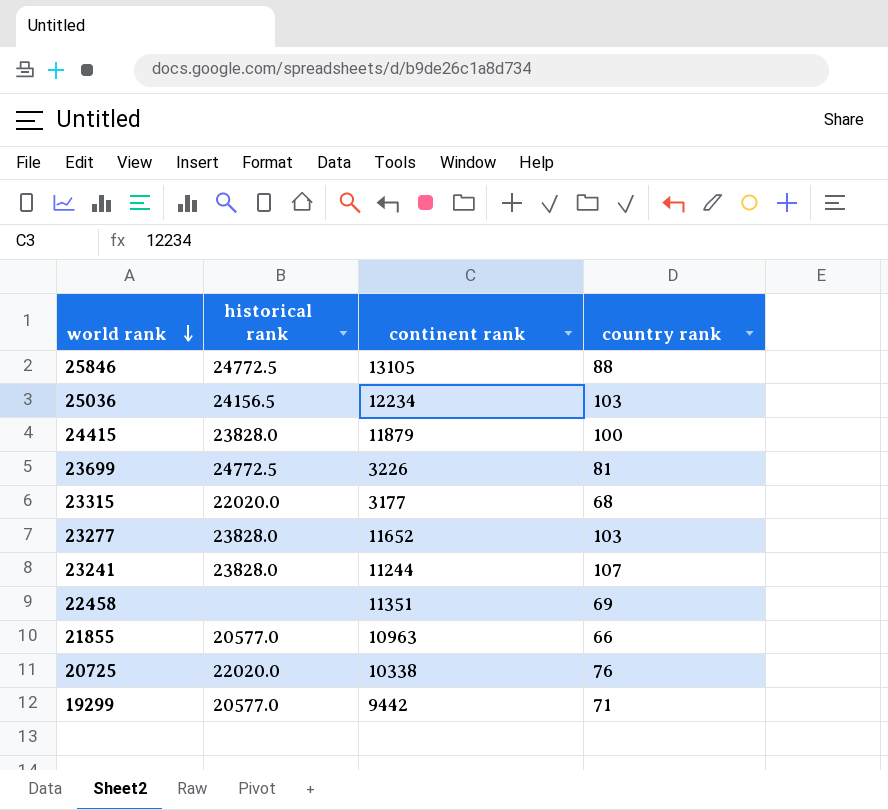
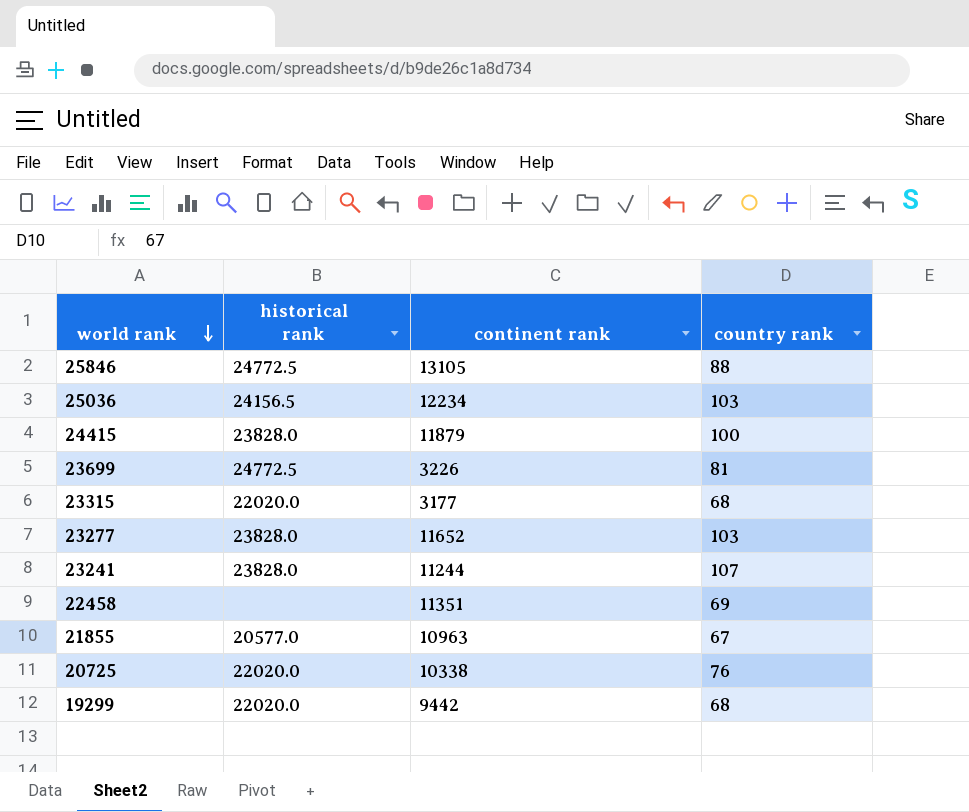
21855 | country rank: 66 -> 67
19299 | historical rank: 20577.0 -> 22020.0
19299 | country rank: 71 -> 68

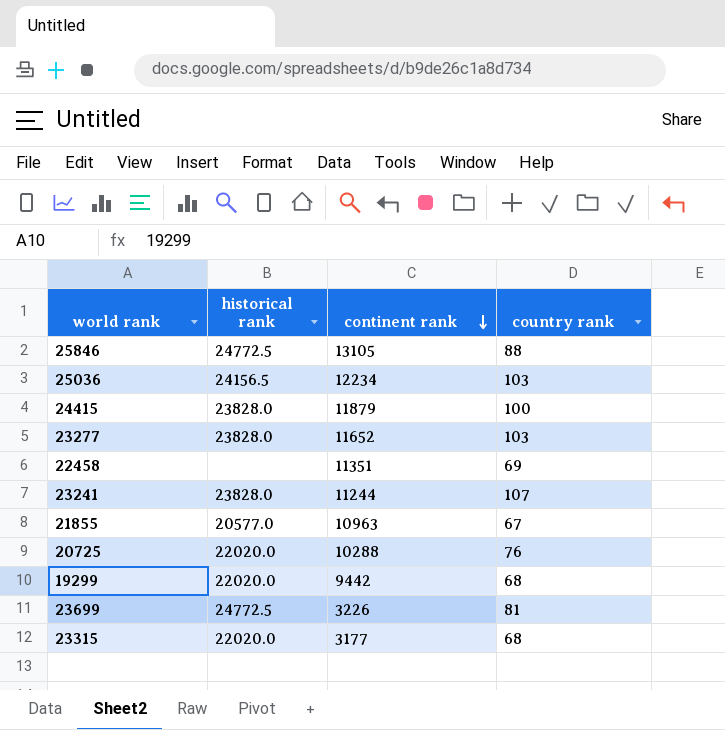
row order: world rank descending -> continent rank descending
20725 | continent rank: 10338 -> 10288

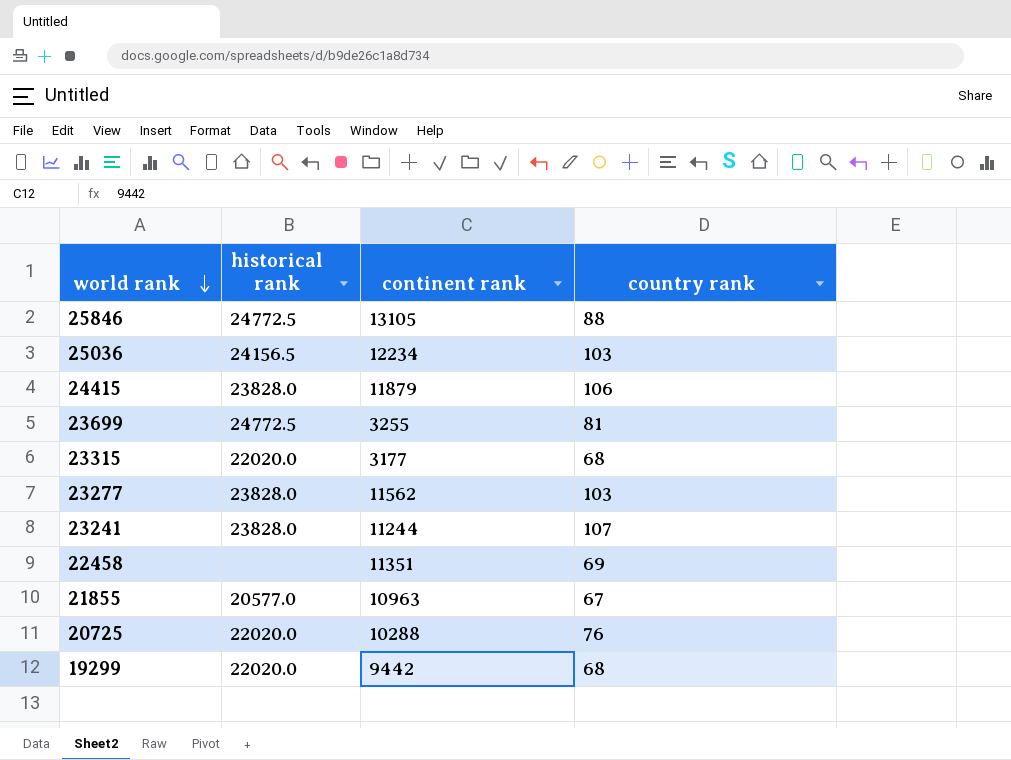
row order: continent rank descending -> world rank descending
24415 | country rank: 100 -> 106
23699 | continent rank: 3226 -> 3255
23277 | continent rank: 11652 -> 11562

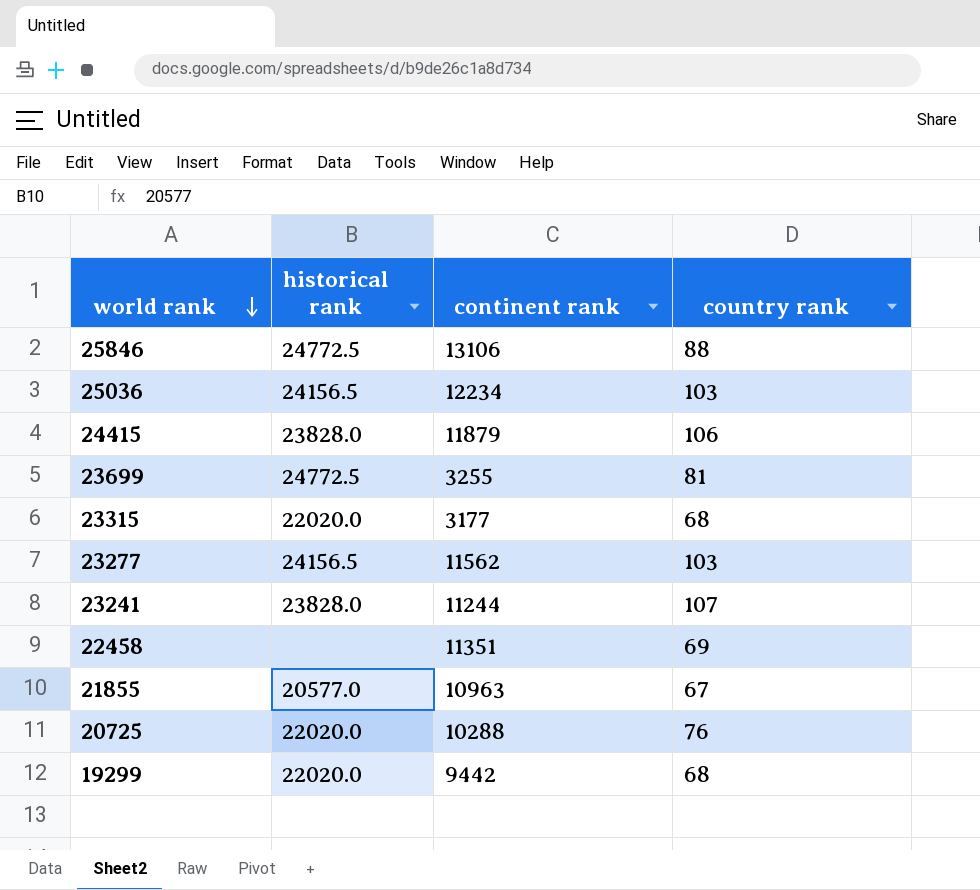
25846 | continent rank: 13105 -> 13106
23277 | historical rank: 23828.0 -> 24156.5

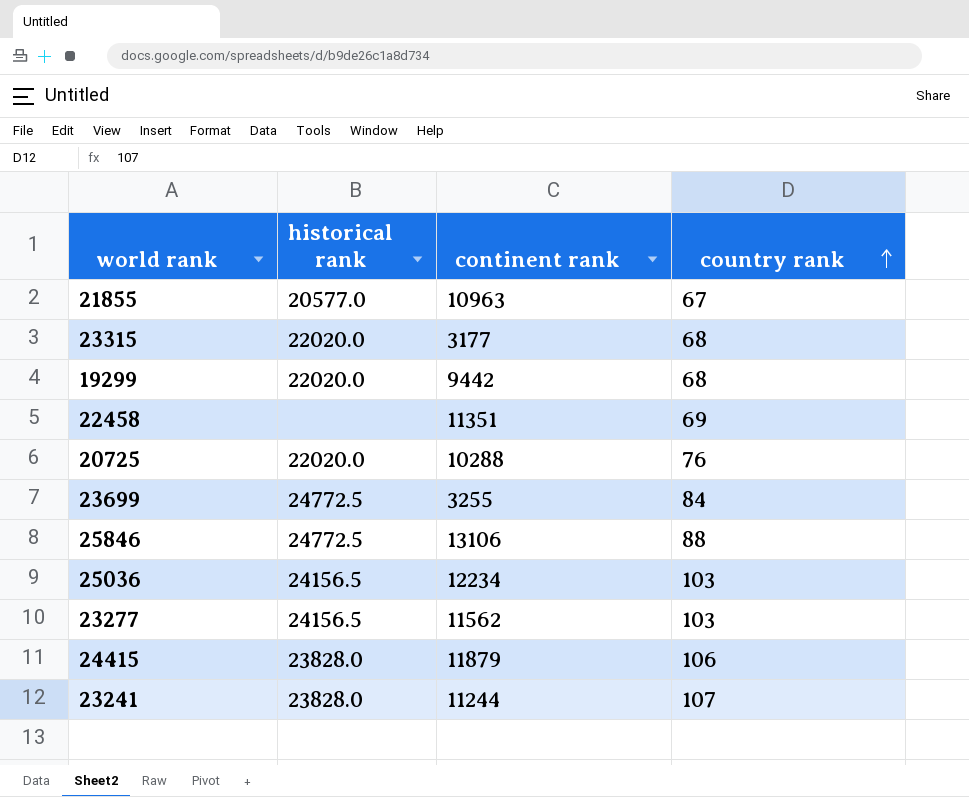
row order: world rank descending -> country rank ascending
23699 | country rank: 81 -> 84

